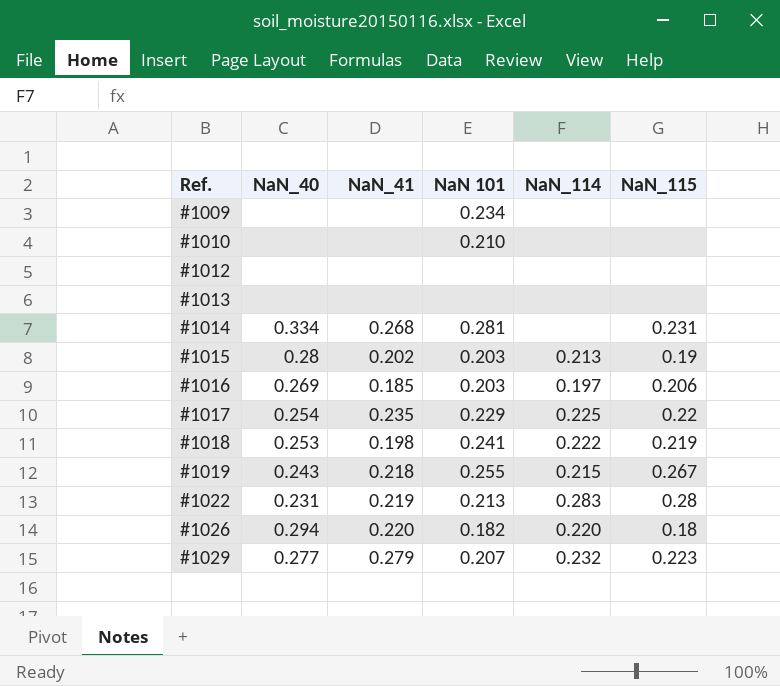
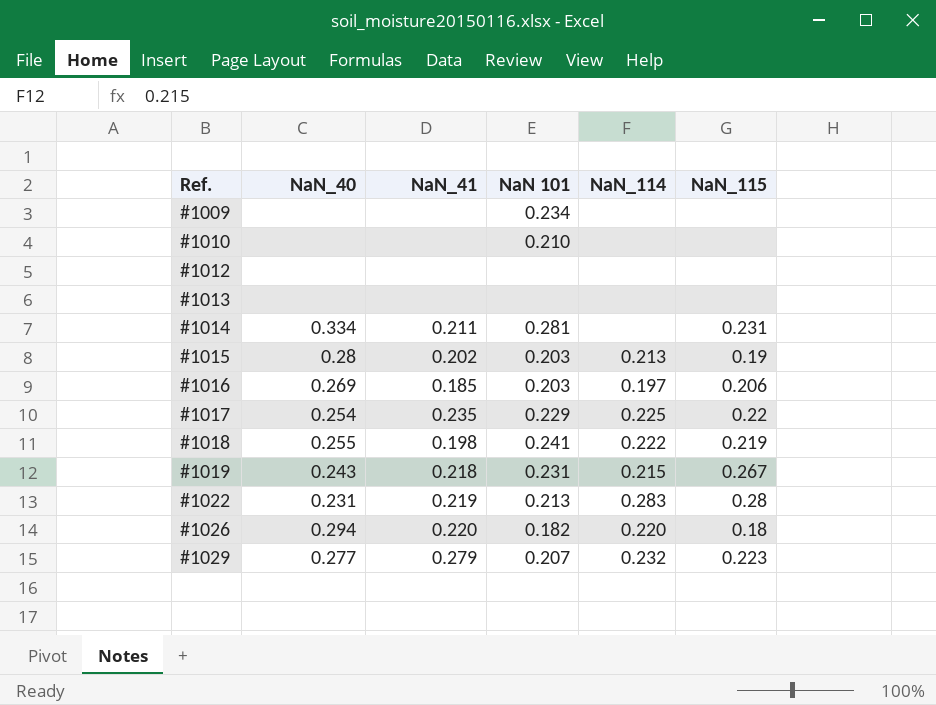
#1014 | NaN_41: 0.268 -> 0.211
#1018 | NaN_40: 0.253 -> 0.255
#1019 | NaN 101: 0.255 -> 0.231

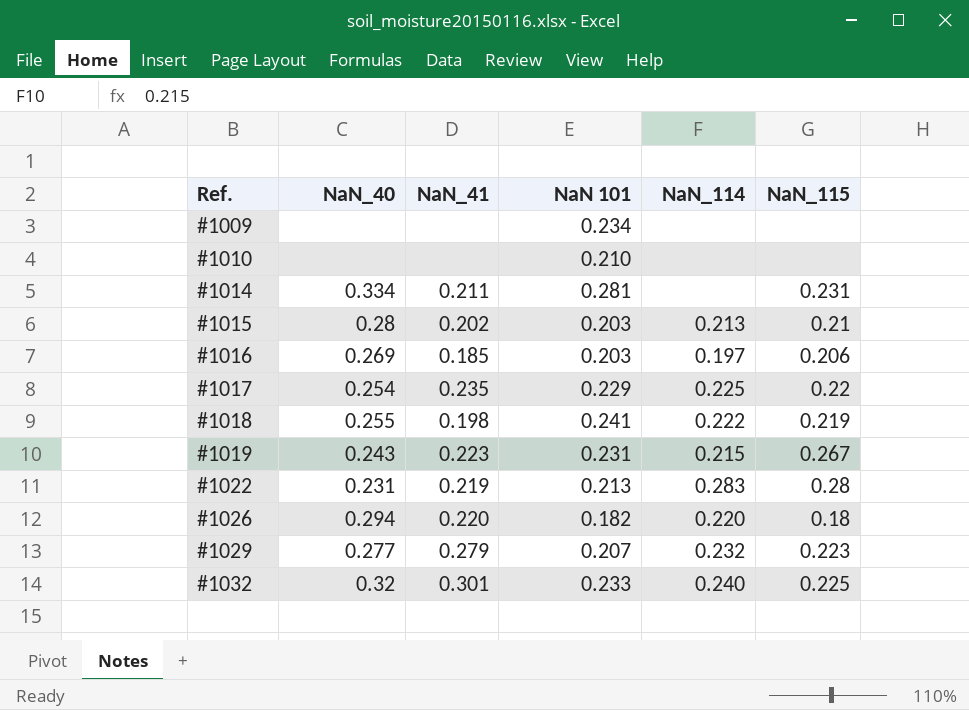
row #1012: none | none | none | none | none -> none
row #1013: none | none | none | none | none -> none
#1015 | NaN_115: 0.19 -> 0.21
#1019 | NaN_41: 0.218 -> 0.223
row #1032: none -> 0.32 | 0.301 | 0.233 | 0.240 | 0.225

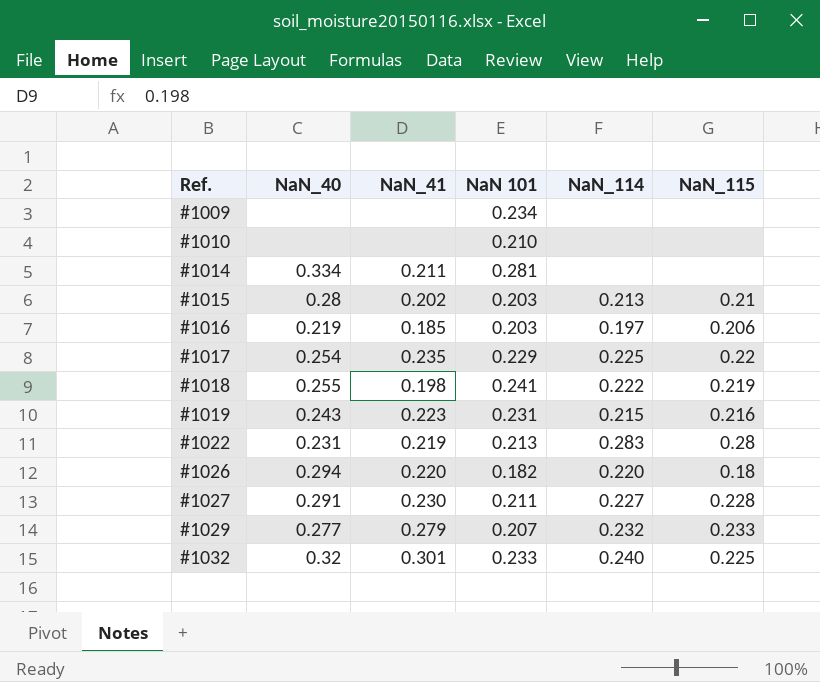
#1014 | NaN_115: 0.231 -> none
#1016 | NaN_40: 0.269 -> 0.219
#1019 | NaN_115: 0.267 -> 0.216
row #1027: none -> 0.291 | 0.230 | 0.211 | 0.227 | 0.228
#1029 | NaN_115: 0.223 -> 0.233

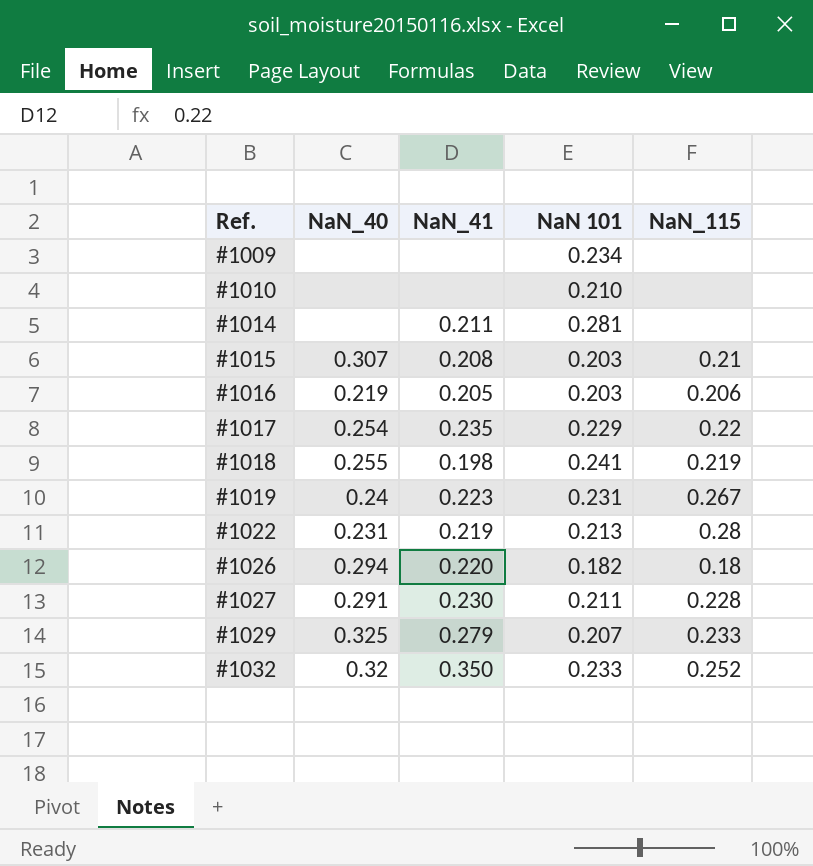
column NaN_114 | position: 5 -> none
#1014 | NaN_40: 0.334 -> none
#1015 | NaN_40: 0.28 -> 0.307
#1015 | NaN_41: 0.202 -> 0.208
#1016 | NaN_41: 0.185 -> 0.205
#1019 | NaN_40: 0.243 -> 0.24
#1019 | NaN_115: 0.216 -> 0.267
#1029 | NaN_40: 0.277 -> 0.325
#1032 | NaN_41: 0.301 -> 0.350
#1032 | NaN_115: 0.225 -> 0.252

